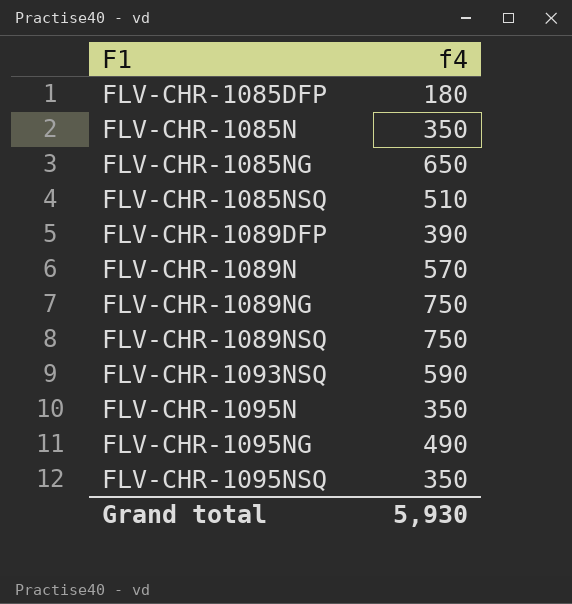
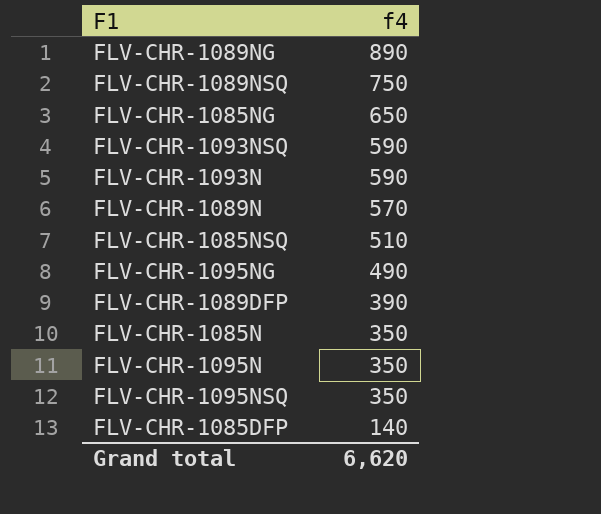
row order: F1 ascending -> f4 descending
FLV-CHR-1089NG | f4: 750 -> 890
row FLV-CHR-1093N: none -> 590
FLV-CHR-1085DFP | f4: 180 -> 140
Grand total | f4: 5,930 -> 6,620

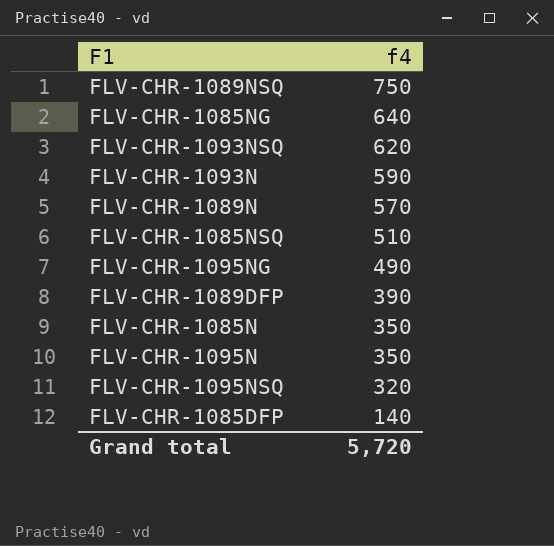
row FLV-CHR-1089NG: 890 -> none
FLV-CHR-1085NG | f4: 650 -> 640
FLV-CHR-1093NSQ | f4: 590 -> 620
FLV-CHR-1095NSQ | f4: 350 -> 320
Grand total | f4: 6,620 -> 5,720

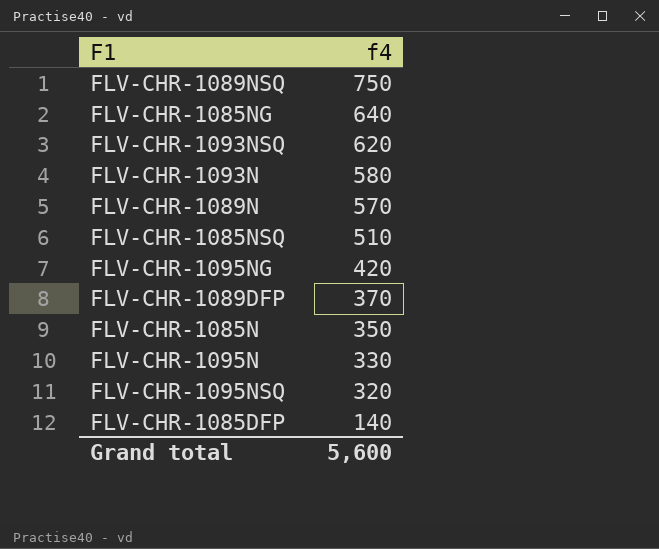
FLV-CHR-1093N | f4: 590 -> 580
FLV-CHR-1095NG | f4: 490 -> 420
FLV-CHR-1089DFP | f4: 390 -> 370
FLV-CHR-1095N | f4: 350 -> 330
Grand total | f4: 5,720 -> 5,600

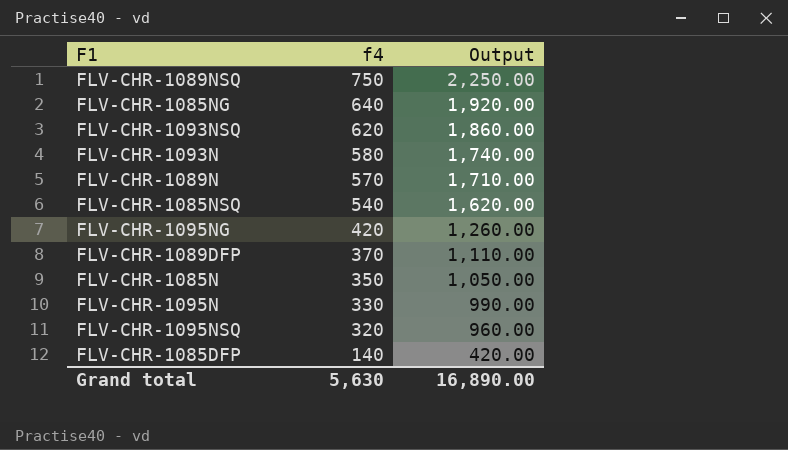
column Output | formula: none -> [f4] * 3
FLV-CHR-1085NSQ | f4: 510 -> 540
Grand total | f4: 5,600 -> 5,630

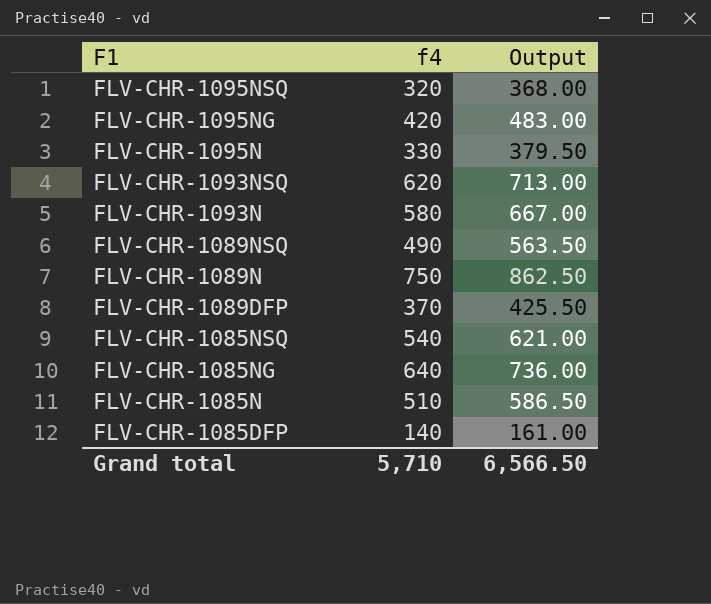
row order: f4 descending -> F1 descending
column Output | formula: [f4] * 3 -> [f4] * 1.15
FLV-CHR-1089NSQ | f4: 750 -> 490
FLV-CHR-1089N | f4: 570 -> 750
FLV-CHR-1085N | f4: 350 -> 510
Grand total | f4: 5,630 -> 5,710
Grand total | Output: 16,890.00 -> 6,566.50

